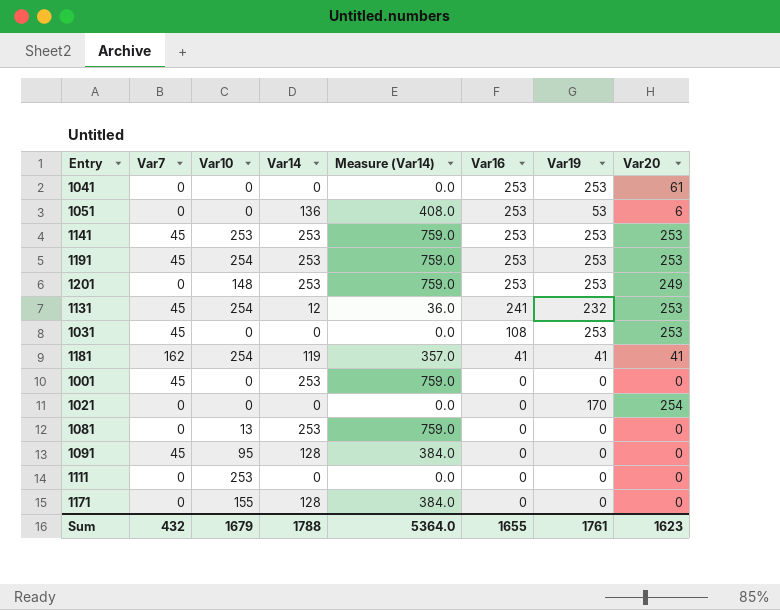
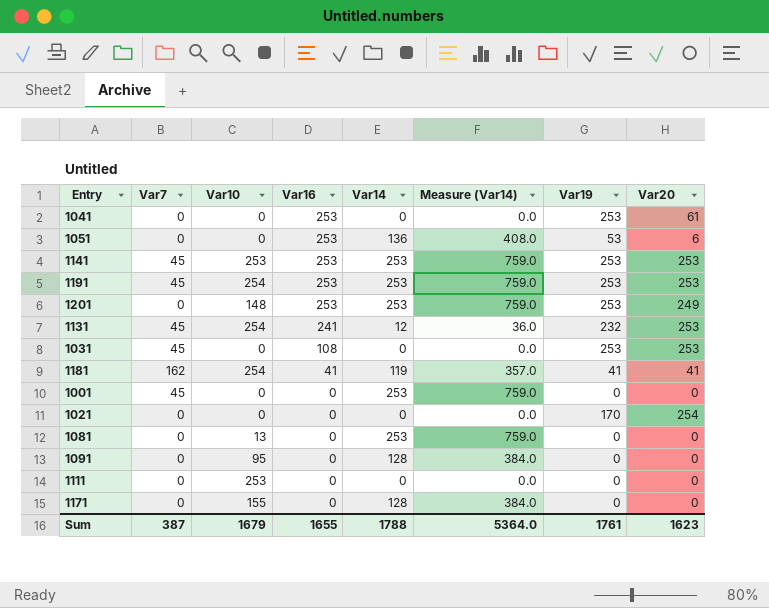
column Var16 | position: 6 -> 4
1091 | Var7: 45 -> 0
Sum | Var7: 432 -> 387

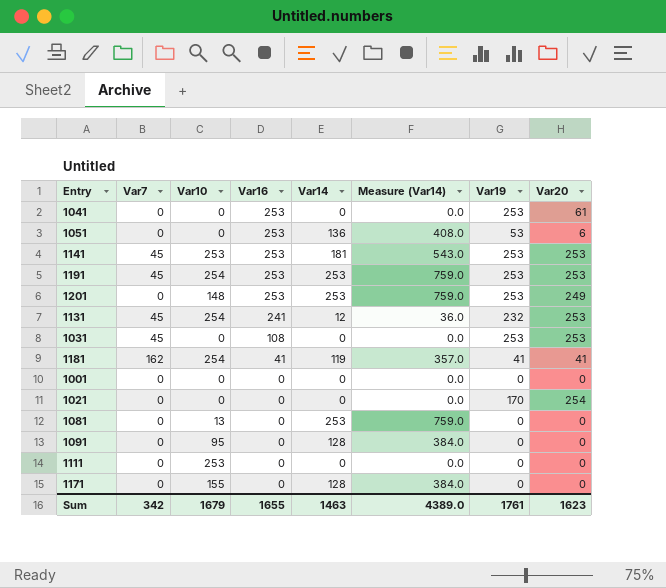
1141 | Var14: 253 -> 181
1141 | Measure (Var14): 759.0 -> 543.0
1001 | Var7: 45 -> 0
1001 | Var14: 253 -> 0
1001 | Measure (Var14): 759.0 -> 0.0
Sum | Var7: 387 -> 342
Sum | Var14: 1788 -> 1463
Sum | Measure (Var14): 5364.0 -> 4389.0

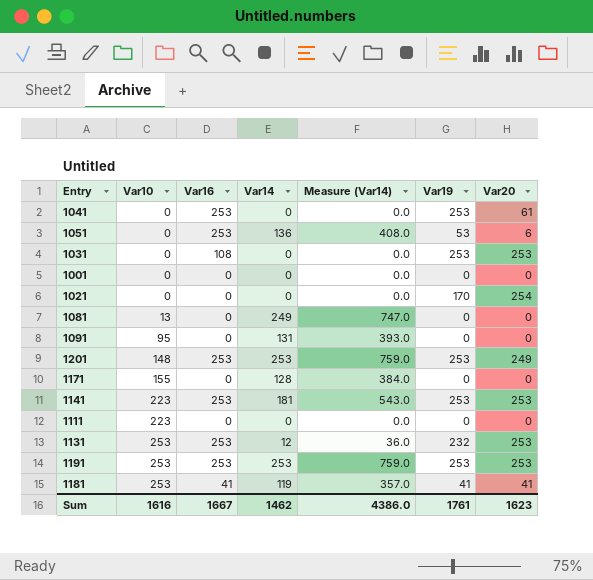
row order: Var16 descending -> Var10 ascending
column Var7 | position: 2 -> none
1081 | Var14: 253 -> 249
1081 | Measure (Var14): 759.0 -> 747.0
1091 | Var14: 128 -> 131
1091 | Measure (Var14): 384.0 -> 393.0
1141 | Var10: 253 -> 223
1111 | Var10: 253 -> 223
1131 | Var10: 254 -> 253
1131 | Var16: 241 -> 253
1191 | Var10: 254 -> 253
1181 | Var10: 254 -> 253
Sum | Var10: 1679 -> 1616
Sum | Var16: 1655 -> 1667
Sum | Var14: 1463 -> 1462
Sum | Measure (Var14): 4389.0 -> 4386.0

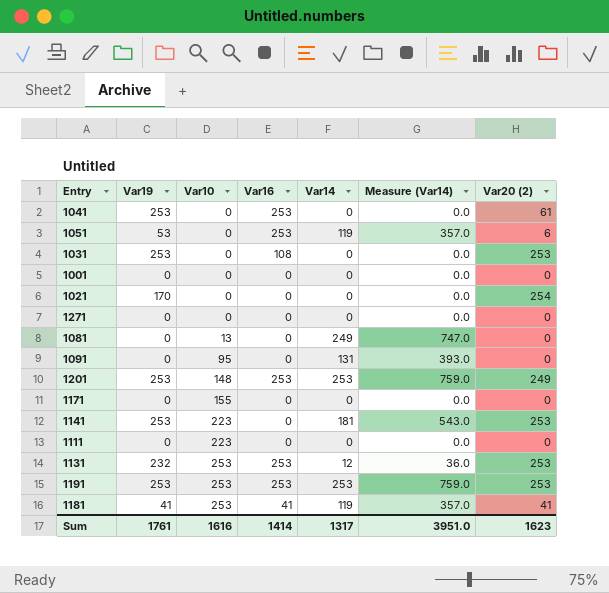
column Var19 | position: 6 -> 2
column name: Var20 -> Var20 (2)
1051 | Var14: 136 -> 119
1051 | Measure (Var14): 408.0 -> 357.0
row 1271: none -> 0 | 0 | 0 | 0 | 0.0 | 0
1171 | Var14: 128 -> 0
1171 | Measure (Var14): 384.0 -> 0.0
1141 | Var16: 253 -> 0
Sum | Var16: 1667 -> 1414
Sum | Var14: 1462 -> 1317
Sum | Measure (Var14): 4386.0 -> 3951.0

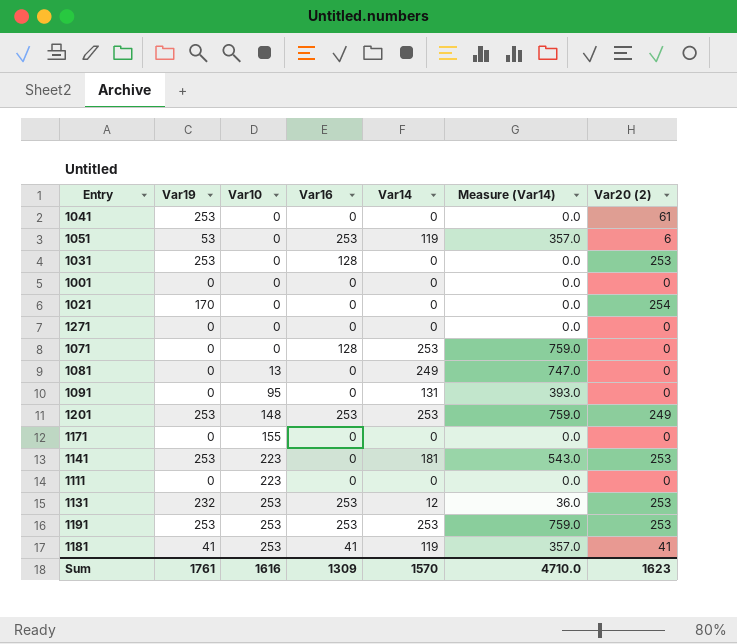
1041 | Var16: 253 -> 0
1031 | Var16: 108 -> 128
row 1071: none -> 0 | 0 | 128 | 253 | 759.0 | 0
Sum | Var16: 1414 -> 1309
Sum | Var14: 1317 -> 1570
Sum | Measure (Var14): 3951.0 -> 4710.0

